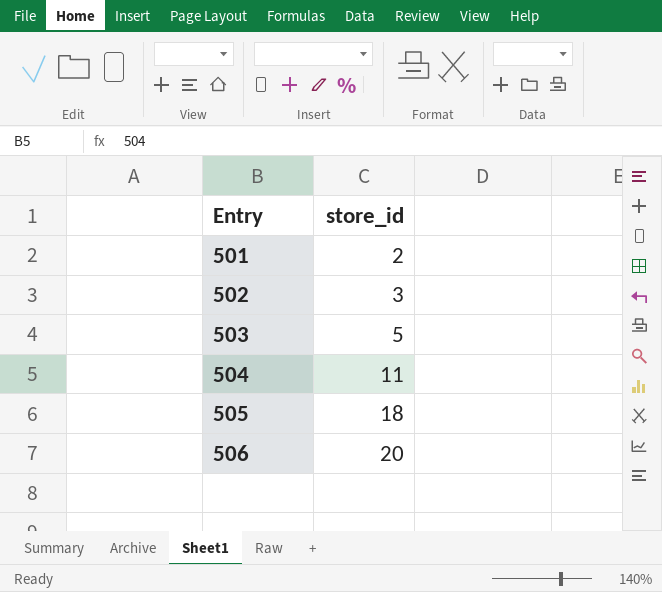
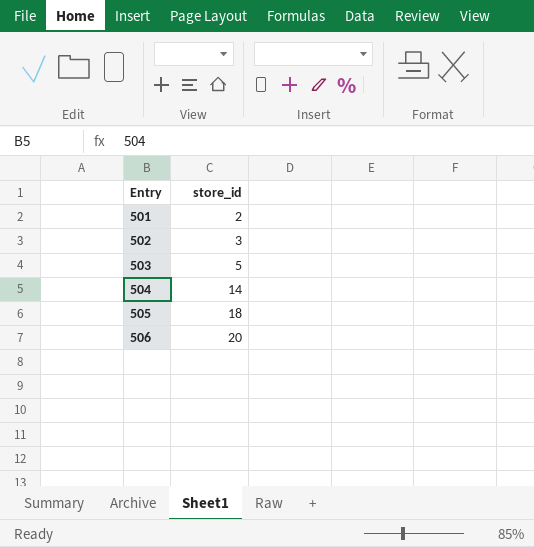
504 | store_id: 11 -> 14

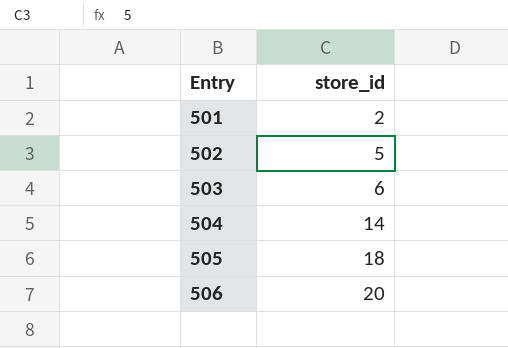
502 | store_id: 3 -> 5
503 | store_id: 5 -> 6

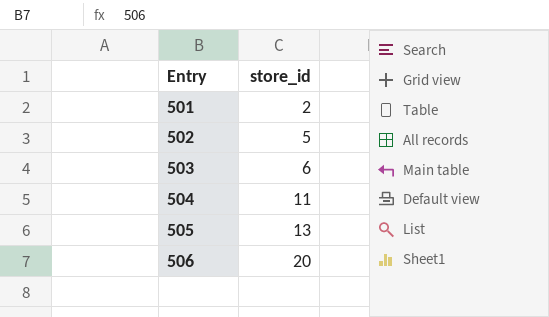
504 | store_id: 14 -> 11
505 | store_id: 18 -> 13

